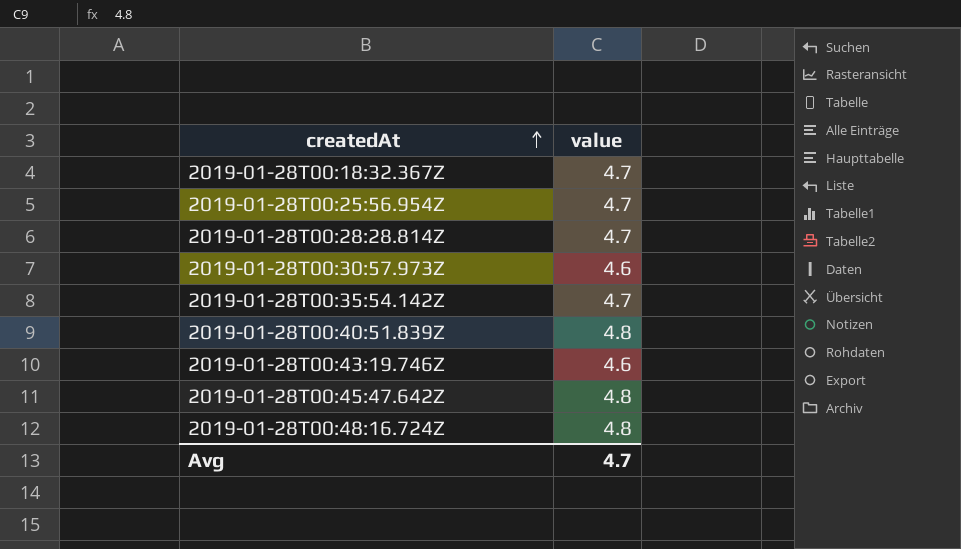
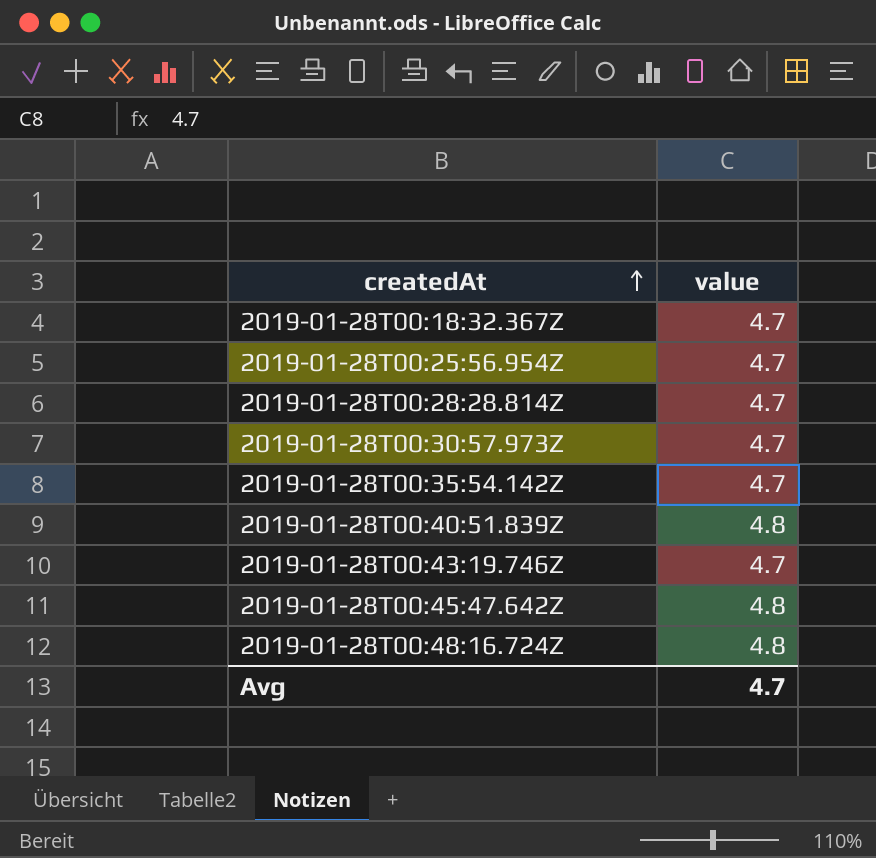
2019-01-28T00:30:57.973Z | value: 4.6 -> 4.7
2019-01-28T00:43:19.746Z | value: 4.6 -> 4.7

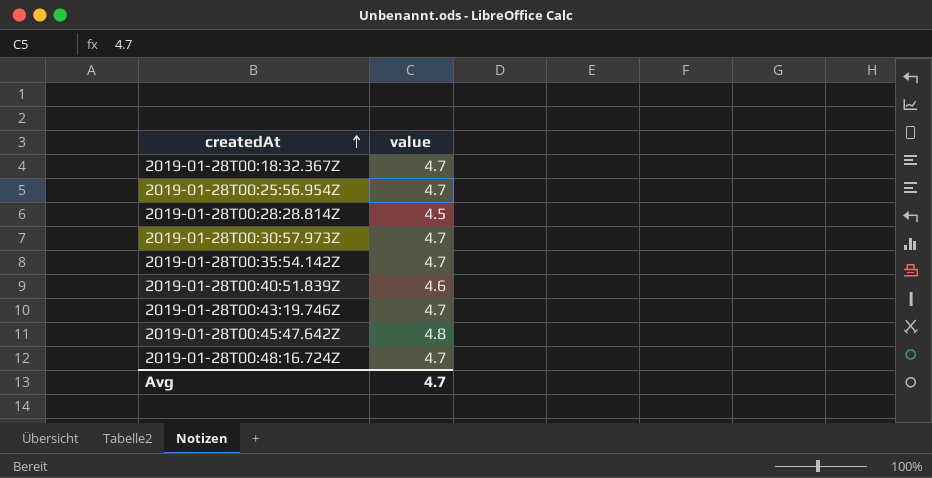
2019-01-28T00:28:28.814Z | value: 4.7 -> 4.5
2019-01-28T00:40:51.839Z | value: 4.8 -> 4.6
2019-01-28T00:48:16.724Z | value: 4.8 -> 4.7

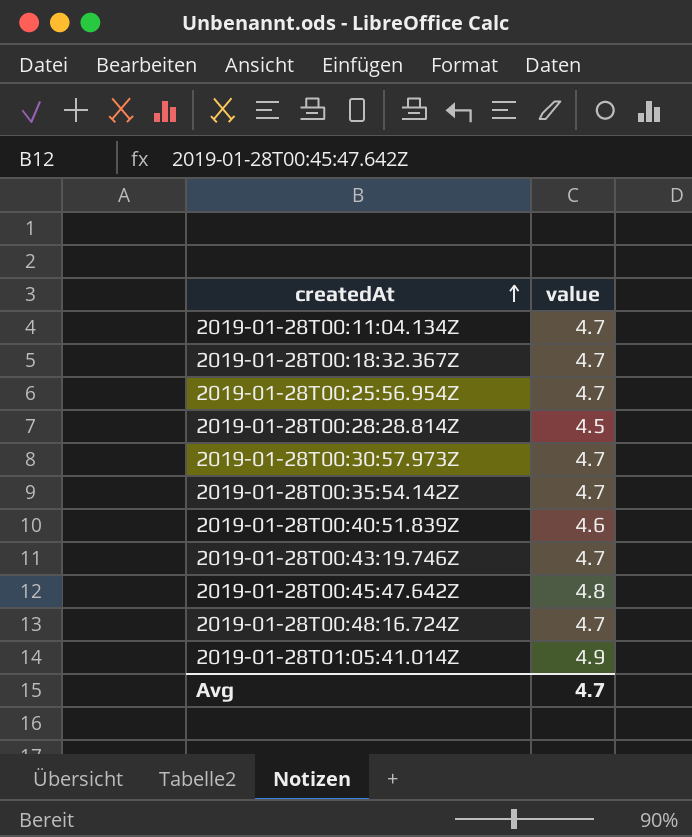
row 2019-01-28T00:11:04.134Z: none -> 4.7
row 2019-01-28T01:05:41.014Z: none -> 4.9

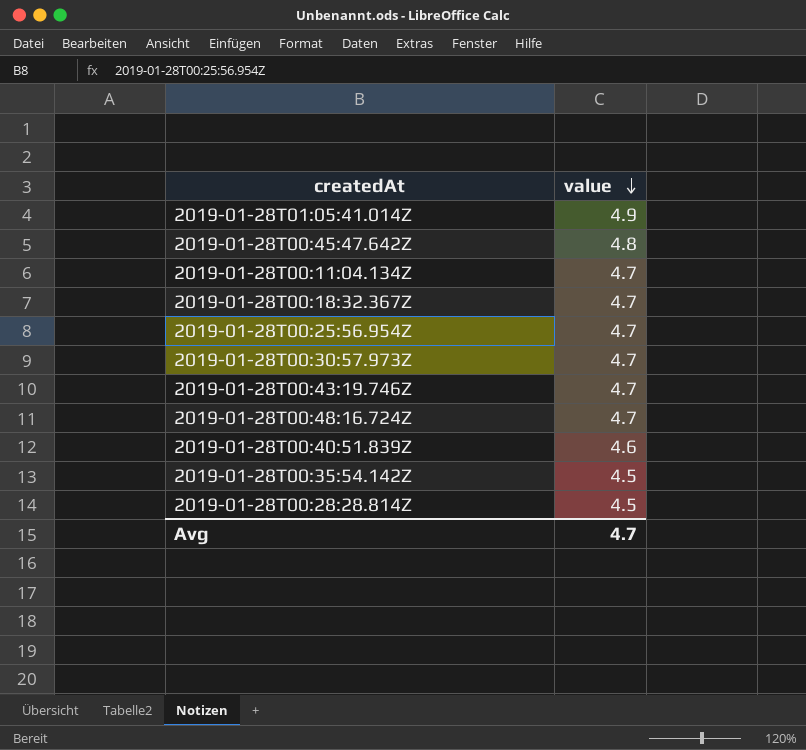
row order: createdAt ascending -> value descending
2019-01-28T00:35:54.142Z | value: 4.7 -> 4.5

